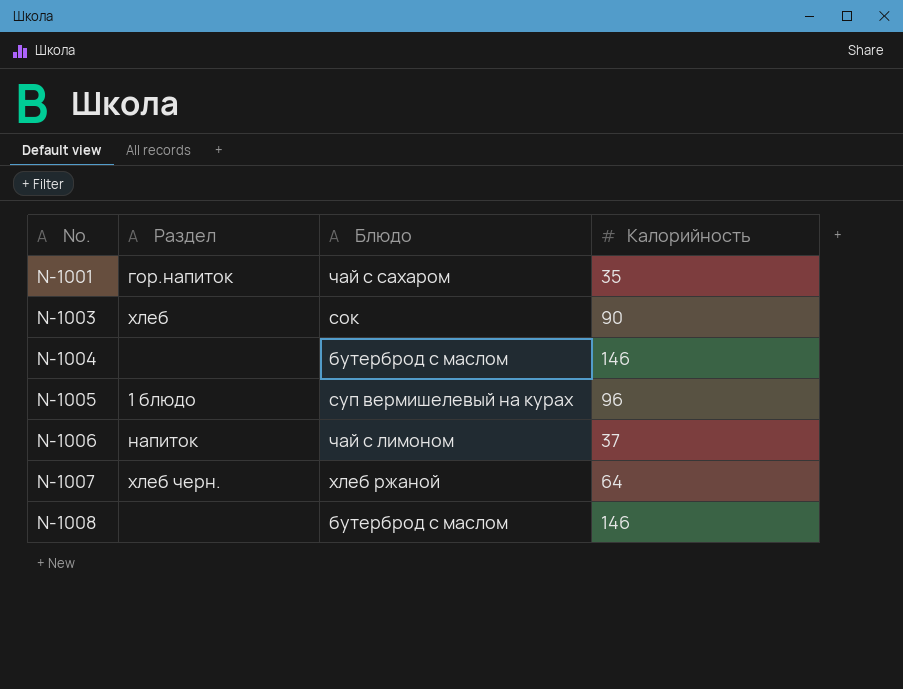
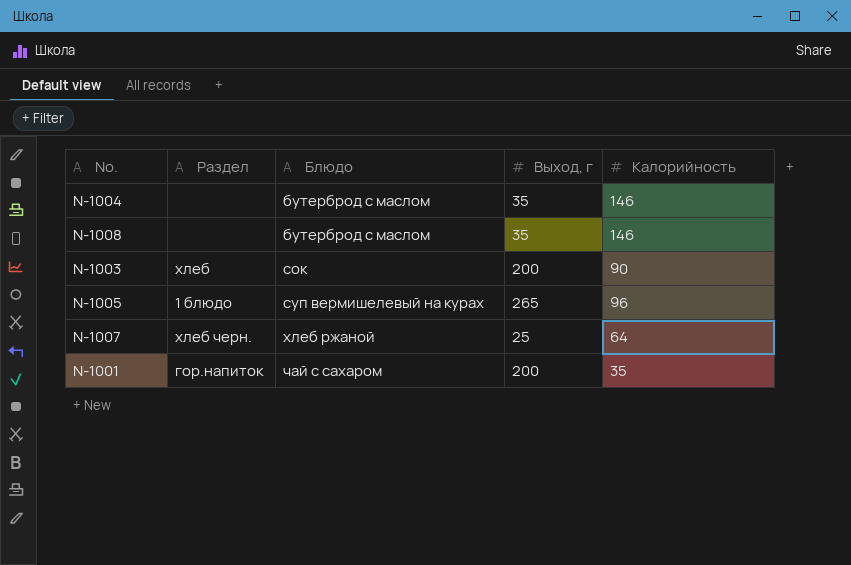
row order: No. ascending -> Блюдо ascending
column Выход, г | position: none -> 4
row N-1006: напиток | чай с лимоном | 37 -> none

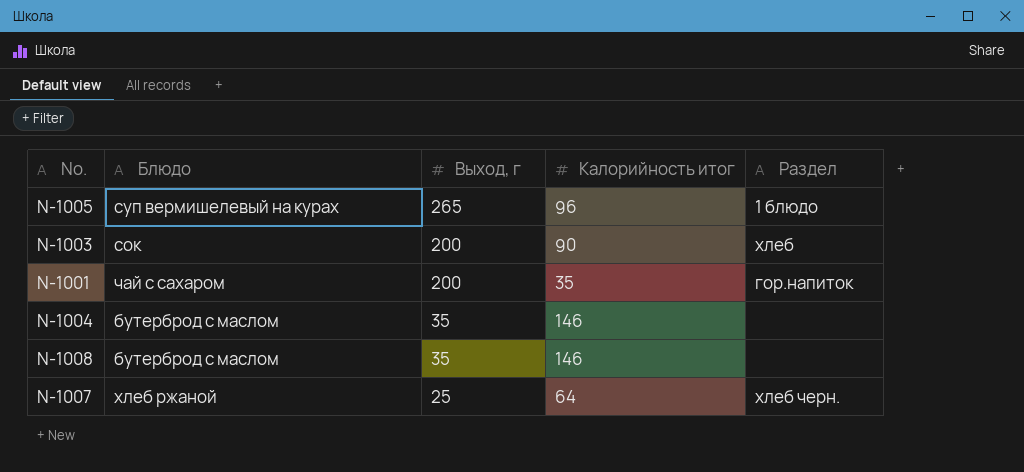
row order: Блюдо ascending -> Выход, г descending
column name: Калорийность -> Калорийность итог
column Раздел | position: 2 -> 5

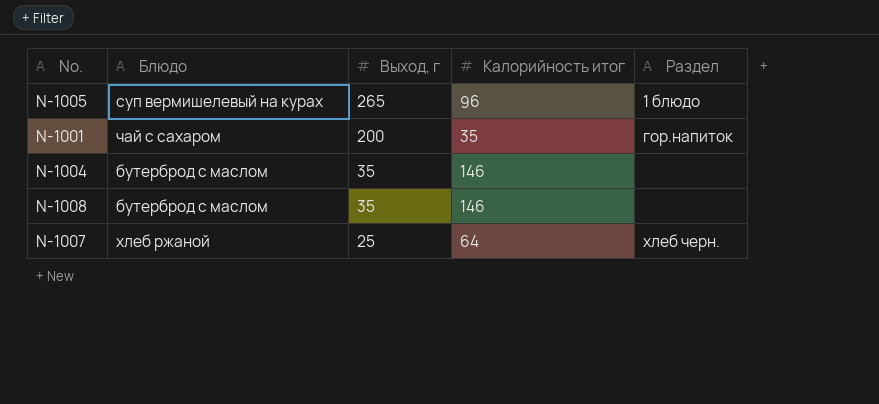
row N-1003: сок | 200 | 90 | хлеб -> none

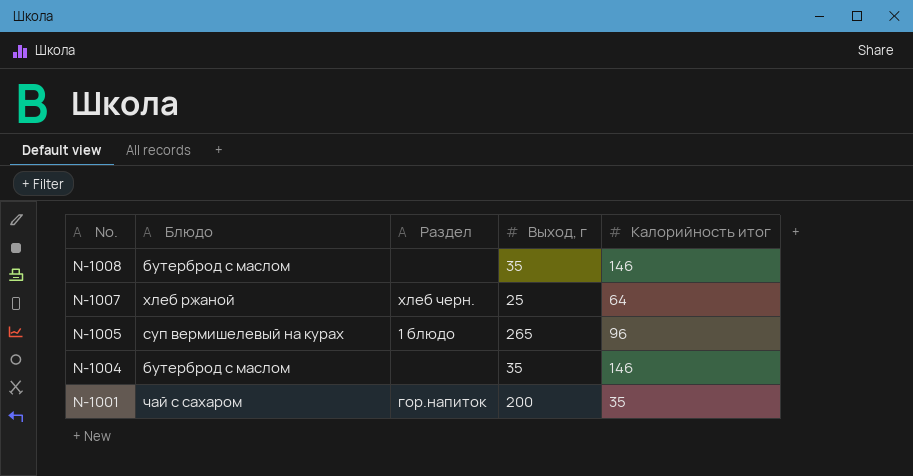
row order: Выход, г descending -> No. descending
column Раздел | position: 5 -> 3

